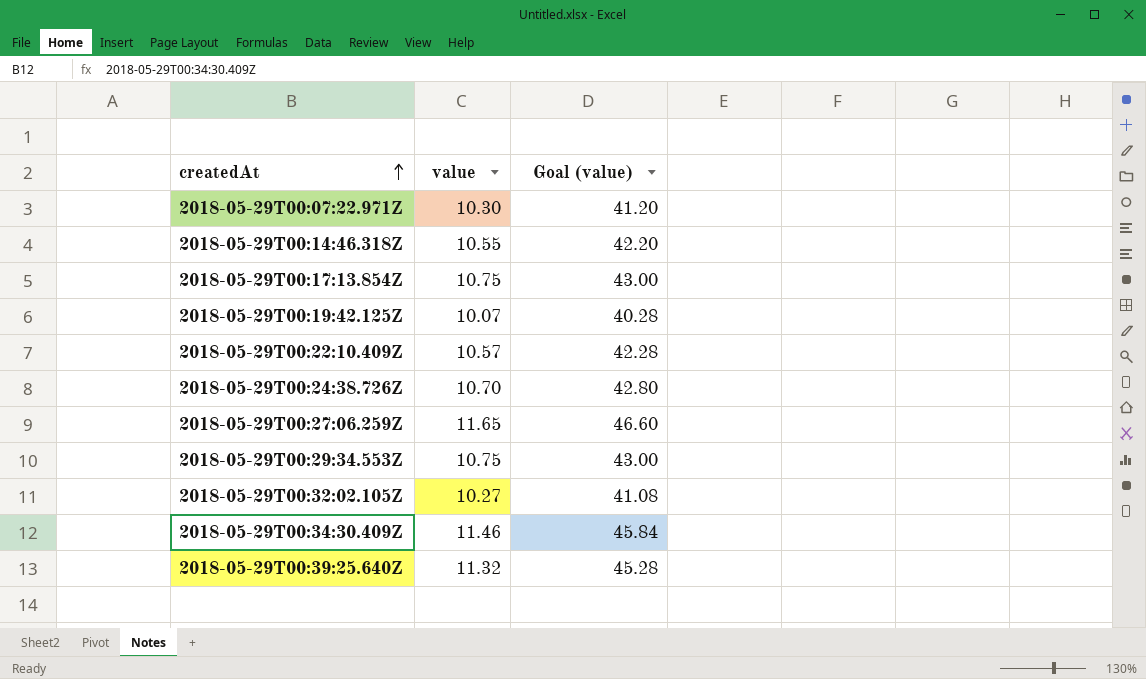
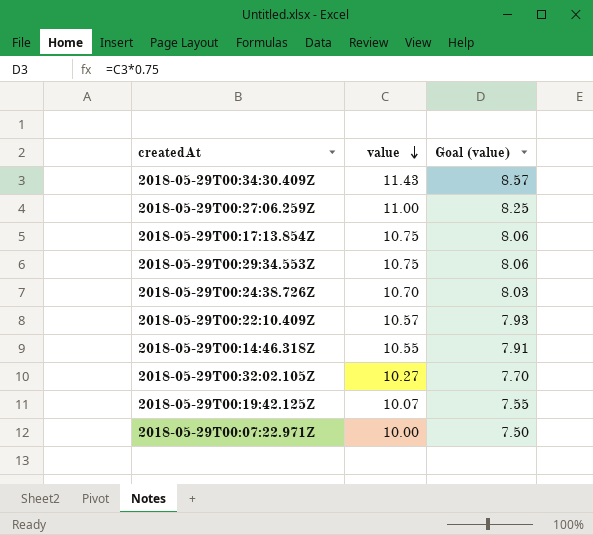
row order: createdAt ascending -> value descending
column Goal (value) | formula: [value] * 4 -> [value] * 0.75
row 2018-05-29T00:39:25.640Z: 11.32 | 45.28 -> none
2018-05-29T00:34:30.409Z | value: 11.46 -> 11.43
2018-05-29T00:27:06.259Z | value: 11.65 -> 11.00
2018-05-29T00:07:22.971Z | value: 10.30 -> 10.00

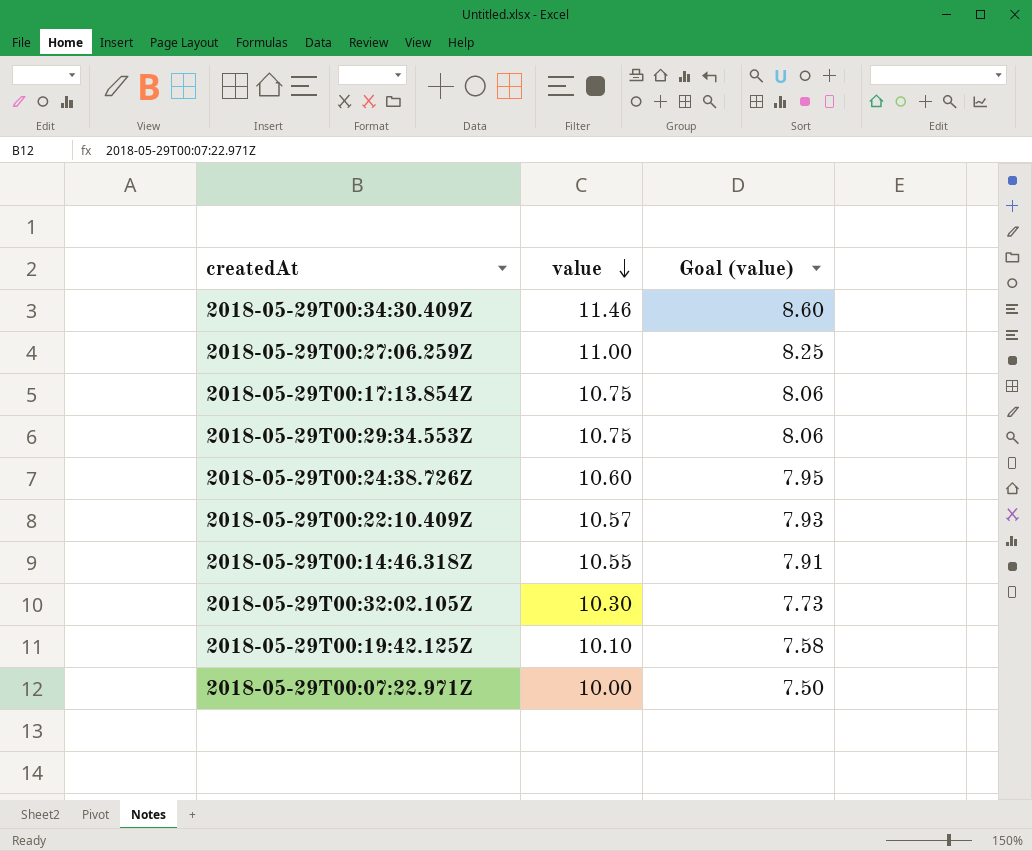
2018-05-29T00:34:30.409Z | value: 11.43 -> 11.46
2018-05-29T00:34:30.409Z | Goal (value): 8.57 -> 8.60
2018-05-29T00:24:38.726Z | value: 10.70 -> 10.60
2018-05-29T00:24:38.726Z | Goal (value): 8.03 -> 7.95
2018-05-29T00:32:02.105Z | value: 10.27 -> 10.30
2018-05-29T00:32:02.105Z | Goal (value): 7.70 -> 7.73
2018-05-29T00:19:42.125Z | value: 10.07 -> 10.10
2018-05-29T00:19:42.125Z | Goal (value): 7.55 -> 7.58

